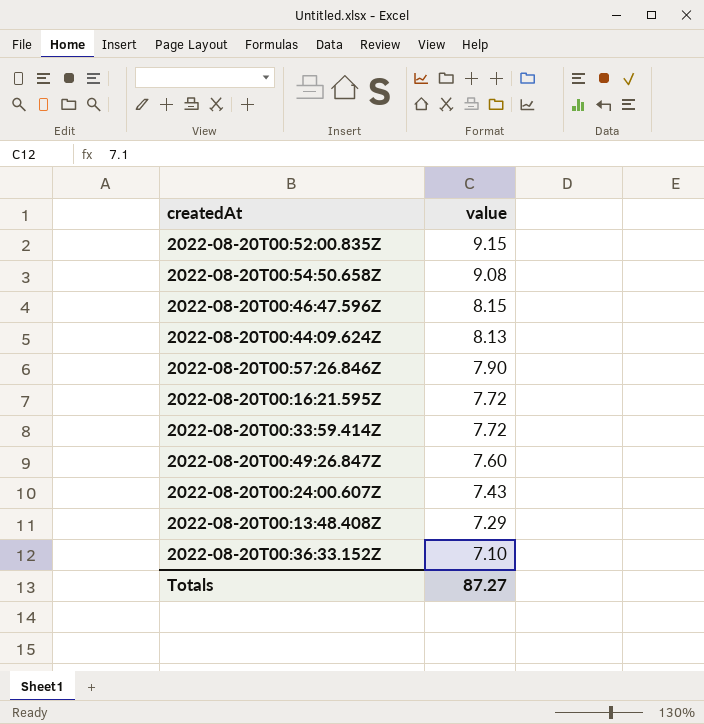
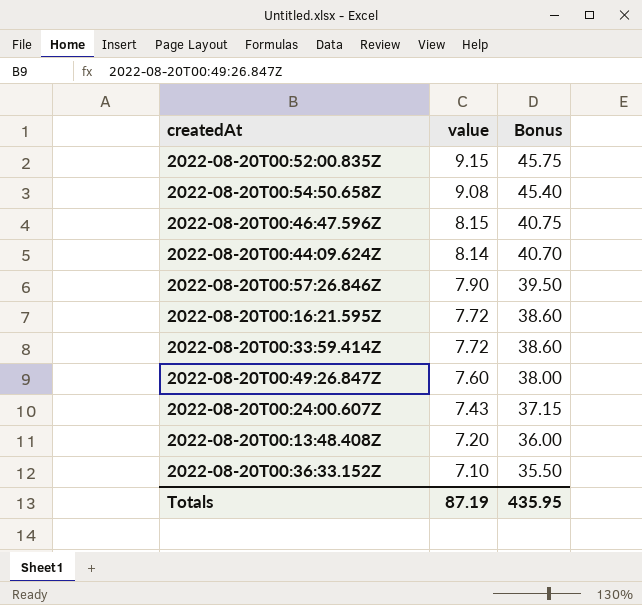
column Bonus | formula: none -> [value] * 5
2022-08-20T00:44:09.624Z | value: 8.13 -> 8.14
2022-08-20T00:13:48.408Z | value: 7.29 -> 7.20
Totals | value: 87.27 -> 87.19

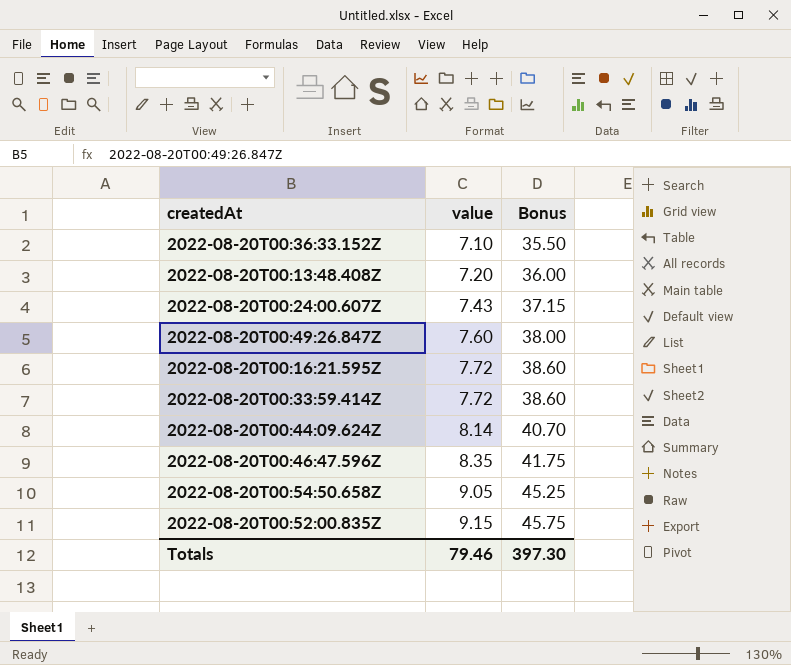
row order: value descending -> value ascending
row 2022-08-20T00:57:26.846Z: 7.90 | 39.50 -> none
2022-08-20T00:46:47.596Z | value: 8.15 -> 8.35
2022-08-20T00:46:47.596Z | Bonus: 40.75 -> 41.75
2022-08-20T00:54:50.658Z | value: 9.08 -> 9.05
2022-08-20T00:54:50.658Z | Bonus: 45.40 -> 45.25
Totals | value: 87.19 -> 79.46
Totals | Bonus: 435.95 -> 397.30

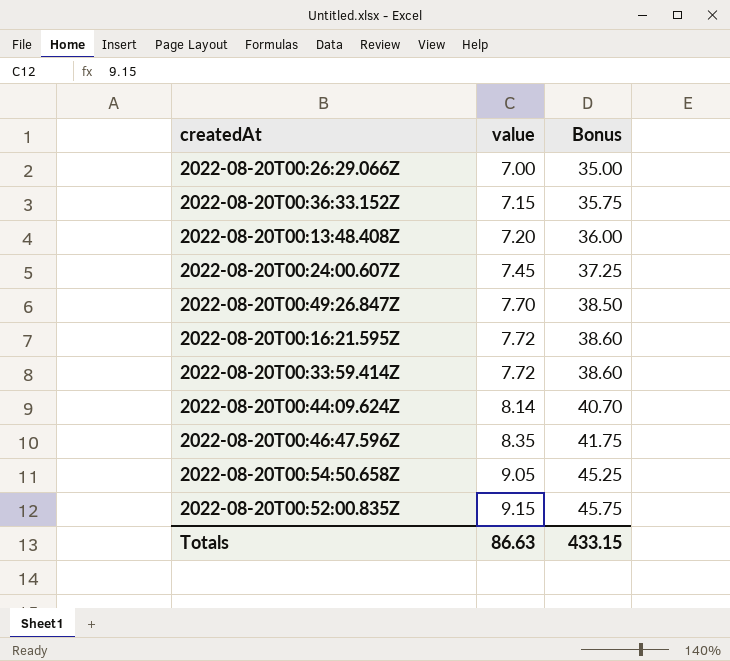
row 2022-08-20T00:26:29.066Z: none -> 7.00 | 35.00
2022-08-20T00:36:33.152Z | value: 7.10 -> 7.15
2022-08-20T00:36:33.152Z | Bonus: 35.50 -> 35.75
2022-08-20T00:24:00.607Z | value: 7.43 -> 7.45
2022-08-20T00:24:00.607Z | Bonus: 37.15 -> 37.25
2022-08-20T00:49:26.847Z | value: 7.60 -> 7.70
2022-08-20T00:49:26.847Z | Bonus: 38.00 -> 38.50
Totals | value: 79.46 -> 86.63
Totals | Bonus: 397.30 -> 433.15

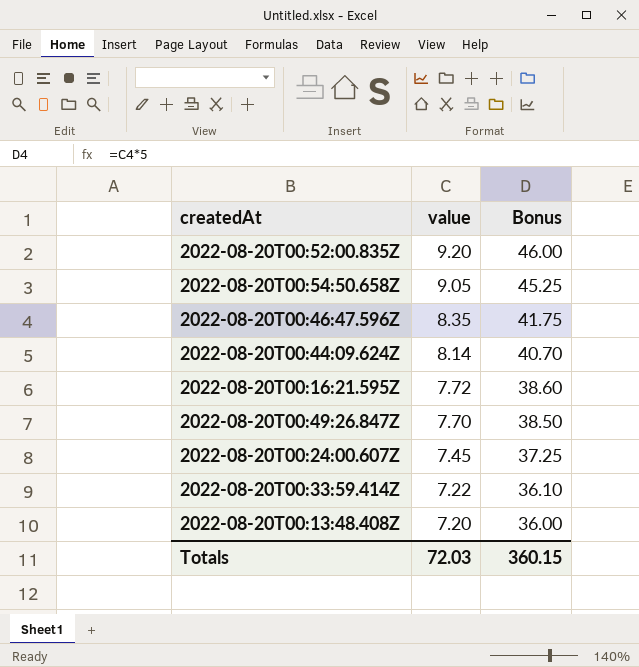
row order: value ascending -> value descending
row 2022-08-20T00:26:29.066Z: 7.00 | 35.00 -> none
row 2022-08-20T00:36:33.152Z: 7.15 | 35.75 -> none
2022-08-20T00:52:00.835Z | value: 9.15 -> 9.20
2022-08-20T00:52:00.835Z | Bonus: 45.75 -> 46.00
2022-08-20T00:33:59.414Z | value: 7.72 -> 7.22
2022-08-20T00:33:59.414Z | Bonus: 38.60 -> 36.10
Totals | value: 86.63 -> 72.03
Totals | Bonus: 433.15 -> 360.15

